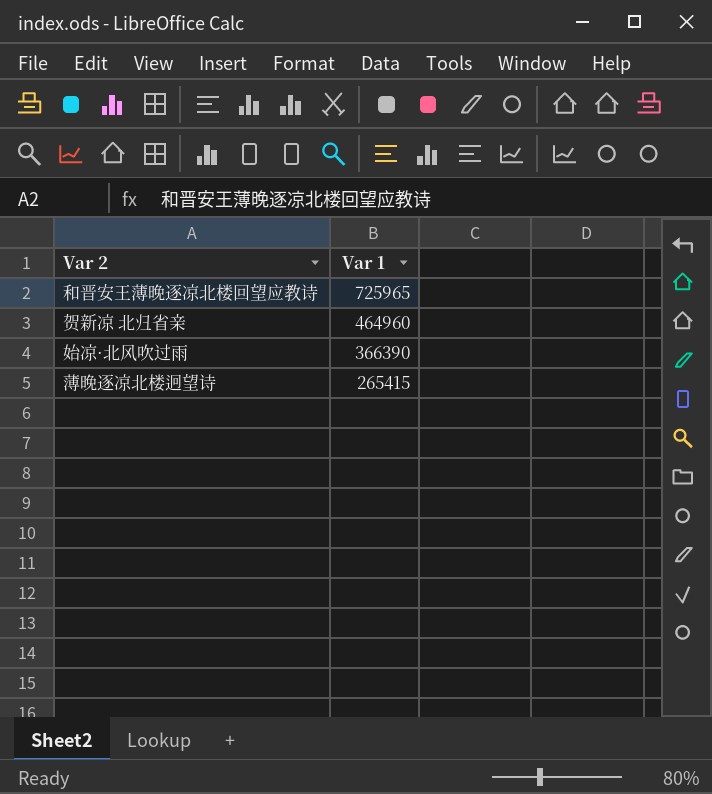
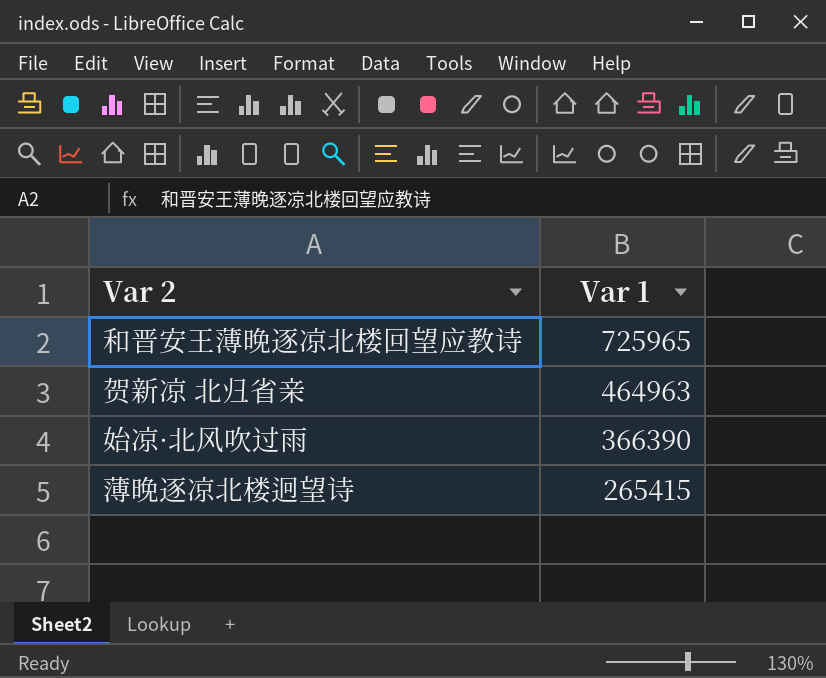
贺新凉 北归省亲 | Var 1: 464960 -> 464963

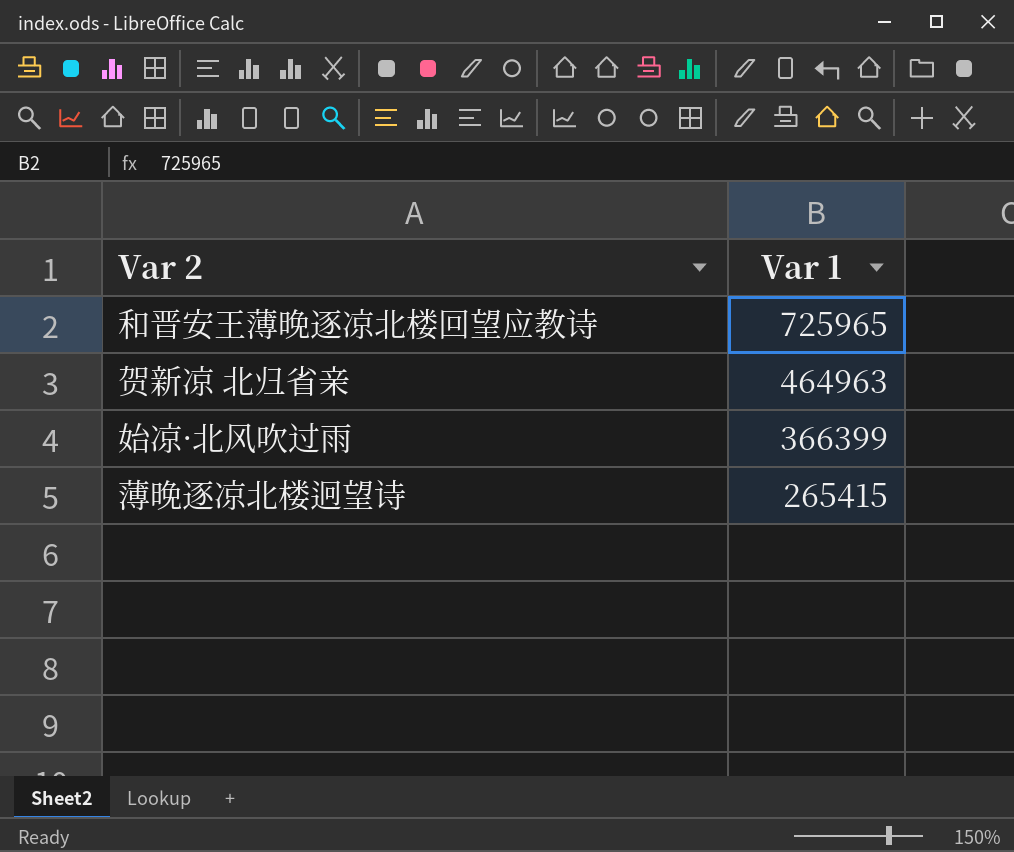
始凉·北风吹过雨 | Var 1: 366390 -> 366399

